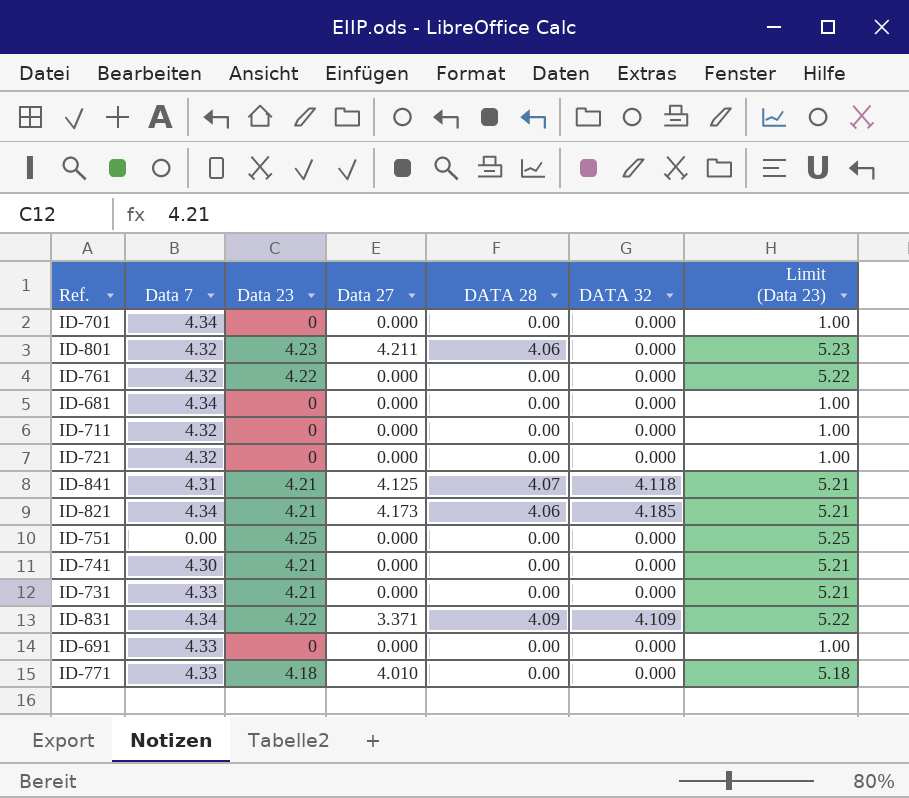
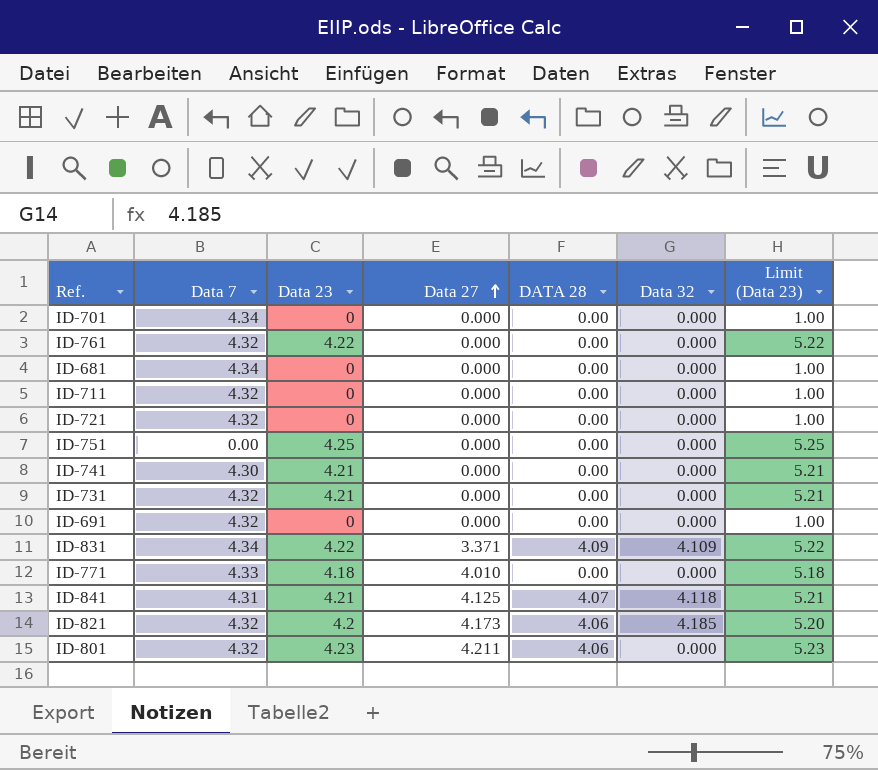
row order: none -> Data 27 ascending
column name: DATA 32 -> Data 32
ID-731 | Data 7: 4.33 -> 4.32
ID-691 | Data 7: 4.33 -> 4.32
ID-821 | Data 7: 4.34 -> 4.32
ID-821 | Data 23: 4.21 -> 4.2
ID-821 | Limit (Data 23): 5.21 -> 5.20

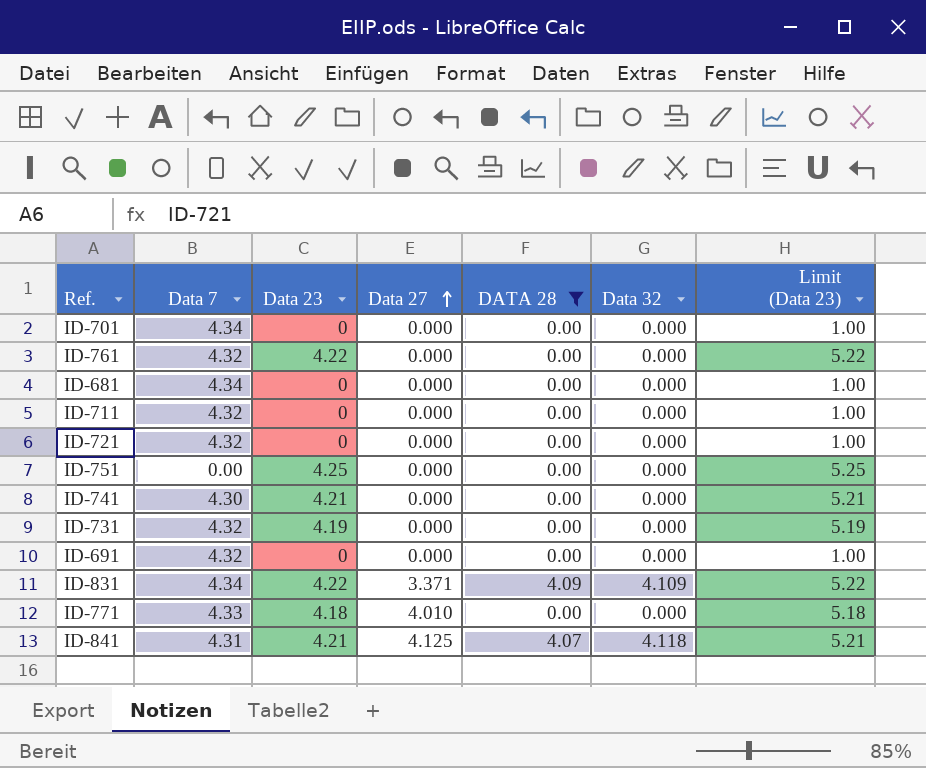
filter: none -> DATA 28 != 4.06
ID-731 | Data 23: 4.21 -> 4.19
ID-731 | Limit (Data 23): 5.21 -> 5.19

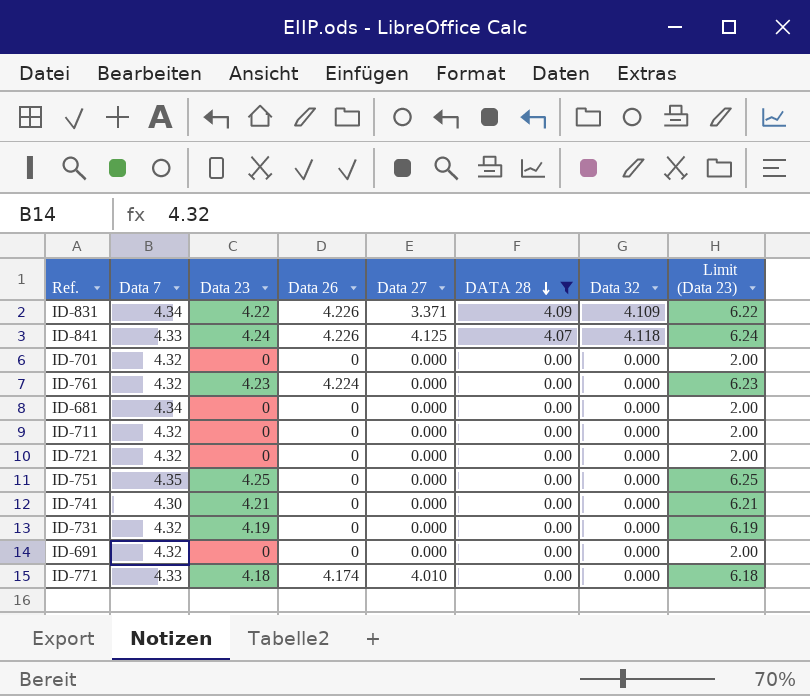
row order: Data 27 ascending -> DATA 28 descending
column Data 26 | position: none -> 4
column Limit (Data 23) | formula: [Data 23] + 1 -> [Data 23] + 2
ID-841 | Data 7: 4.31 -> 4.33
ID-841 | Data 23: 4.21 -> 4.24
ID-701 | Data 7: 4.34 -> 4.32
ID-761 | Data 23: 4.22 -> 4.23
ID-751 | Data 7: 0.00 -> 4.35

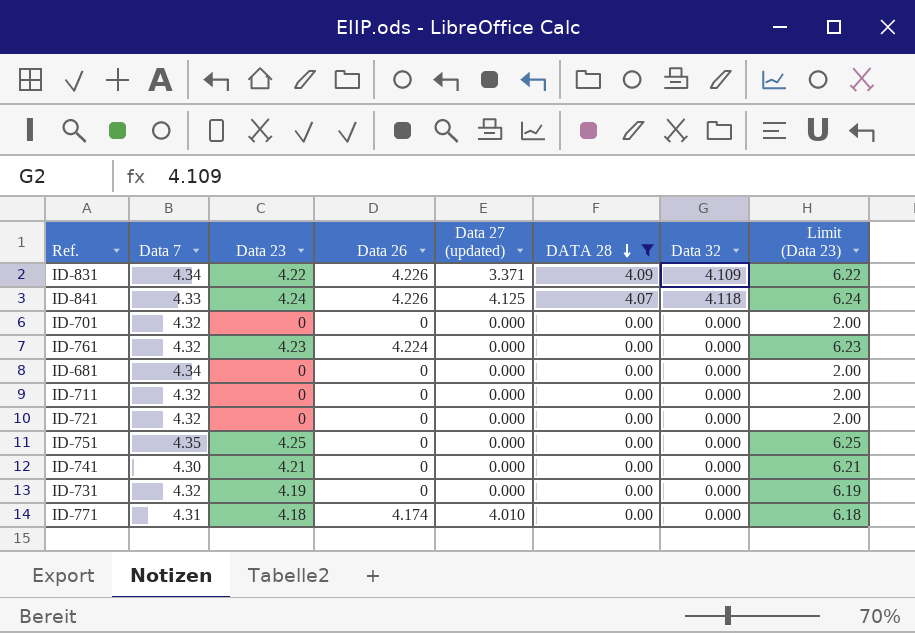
column name: Data 27 -> Data 27 (updated)
row ID-691: 4.32 | 0 | 0 | 0.000 | 0.00 | 0.000 | 2.00 -> none
ID-771 | Data 7: 4.33 -> 4.31

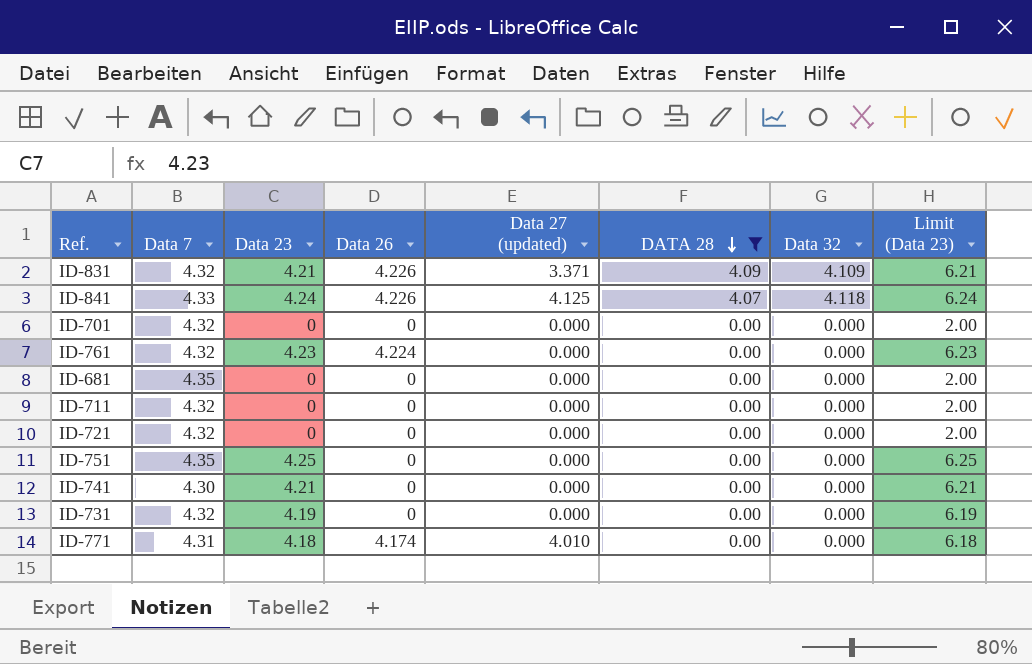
ID-831 | Data 7: 4.34 -> 4.32
ID-831 | Data 23: 4.22 -> 4.21
ID-831 | Limit (Data 23): 6.22 -> 6.21
ID-681 | Data 7: 4.34 -> 4.35

